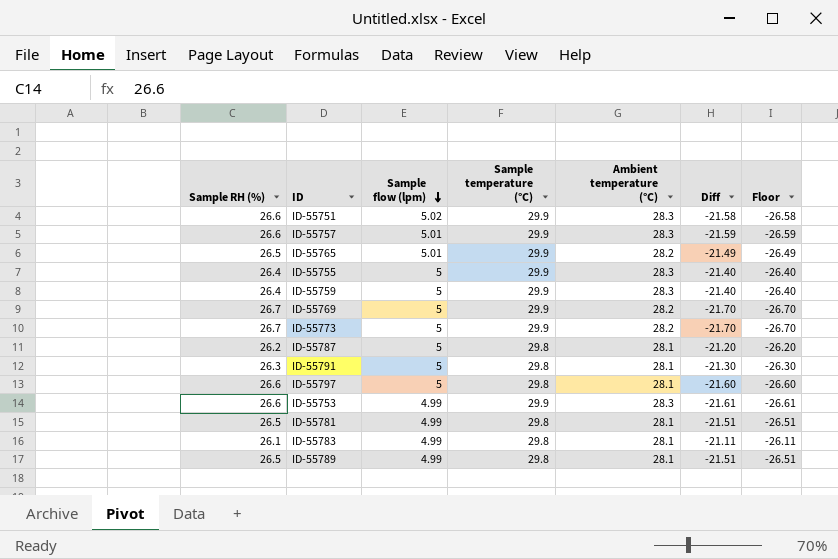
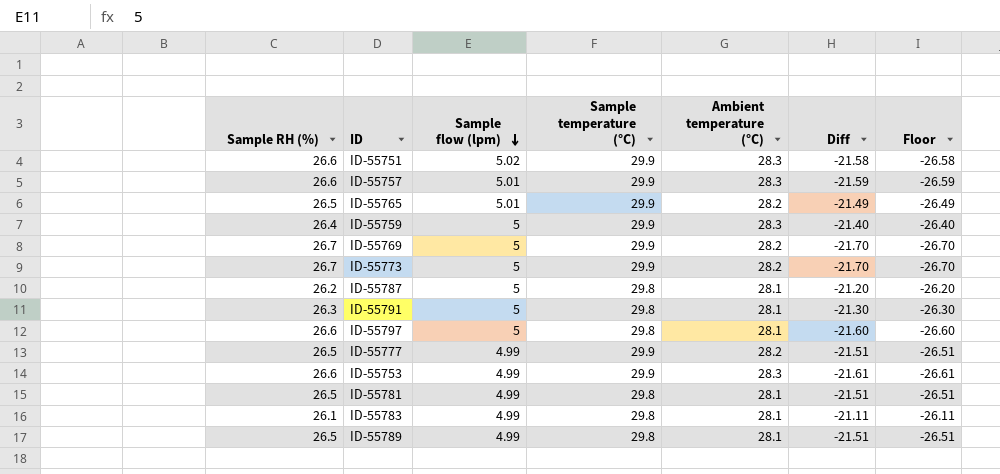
row ID-55755: 26.4 | 5 | 29.9 | 28.3 | -21.40 | -26.40 -> none
row ID-55777: none -> 26.5 | 4.99 | 29.9 | 28.2 | -21.51 | -26.51

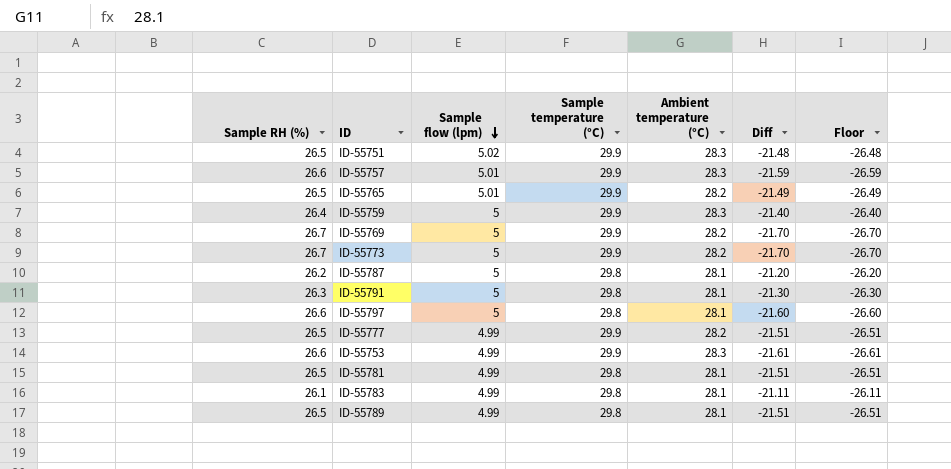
ID-55751 | Sample RH (%): 26.6 -> 26.5
ID-55751 | Diff: -21.58 -> -21.48
ID-55751 | Floor: -26.58 -> -26.48

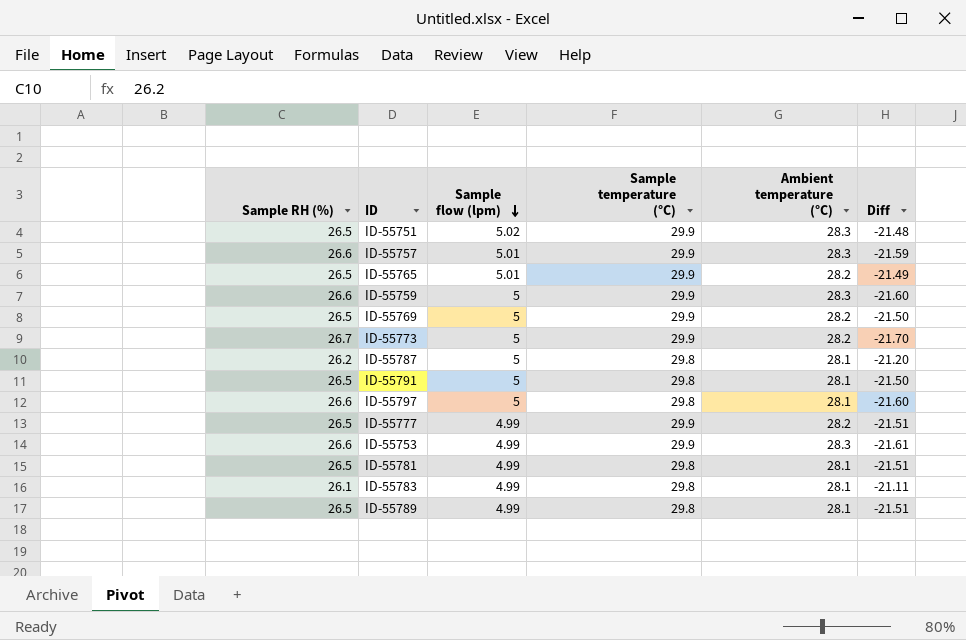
column Floor | formula: [Diff] - 5 -> none
ID-55759 | Sample RH (%): 26.4 -> 26.6
ID-55759 | Diff: -21.40 -> -21.60
ID-55769 | Sample RH (%): 26.7 -> 26.5
ID-55769 | Diff: -21.70 -> -21.50
ID-55791 | Sample RH (%): 26.3 -> 26.5
ID-55791 | Diff: -21.30 -> -21.50

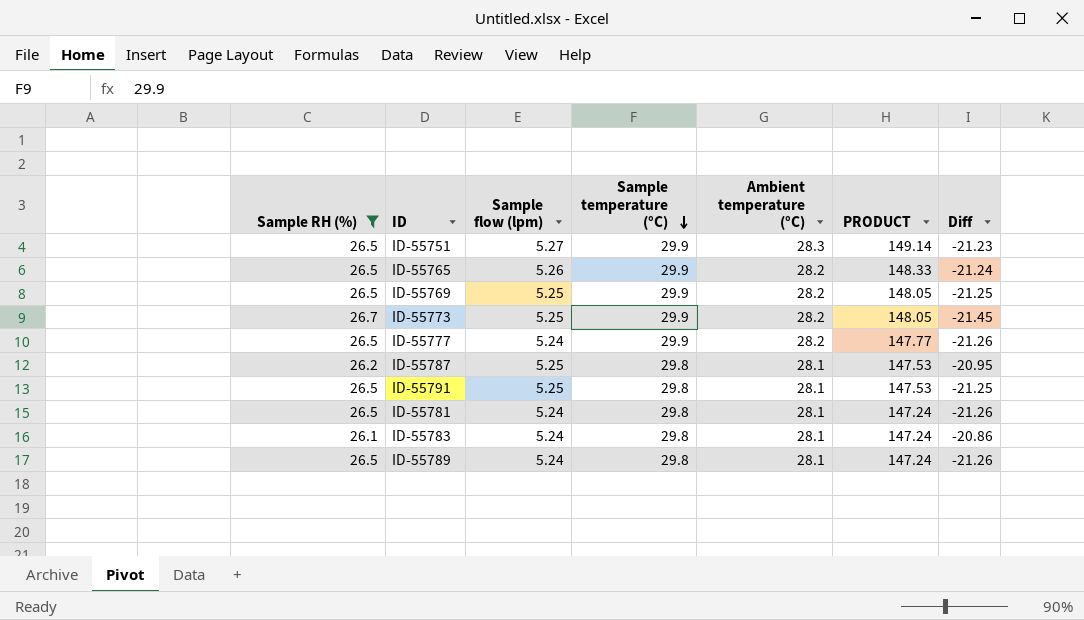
filter: none -> Sample RH (%) != 26.6
row order: Sample flow (lpm) descending -> Sample temperature (°C) descending
column PRODUCT | formula: none -> [Sample flow (lpm)] * [Ambient temperature (°C)]
ID-55751 | Sample flow (lpm): 5.02 -> 5.27
ID-55751 | Diff: -21.48 -> -21.23
ID-55765 | Sample flow (lpm): 5.01 -> 5.26
ID-55765 | Diff: -21.49 -> -21.24
ID-55769 | Sample flow (lpm): 5 -> 5.25
ID-55769 | Diff: -21.50 -> -21.25
ID-55773 | Sample flow (lpm): 5 -> 5.25
ID-55773 | Diff: -21.70 -> -21.45
ID-55777 | Sample flow (lpm): 4.99 -> 5.24
ID-55777 | Diff: -21.51 -> -21.26
ID-55787 | Sample flow (lpm): 5 -> 5.25
ID-55787 | Diff: -21.20 -> -20.95
ID-55791 | Sample flow (lpm): 5 -> 5.25
ID-55791 | Diff: -21.50 -> -21.25
ID-55781 | Sample flow (lpm): 4.99 -> 5.24
ID-55781 | Diff: -21.51 -> -21.26
ID-55783 | Sample flow (lpm): 4.99 -> 5.24
ID-55783 | Diff: -21.11 -> -20.86
ID-55789 | Sample flow (lpm): 4.99 -> 5.24
ID-55789 | Diff: -21.51 -> -21.26

